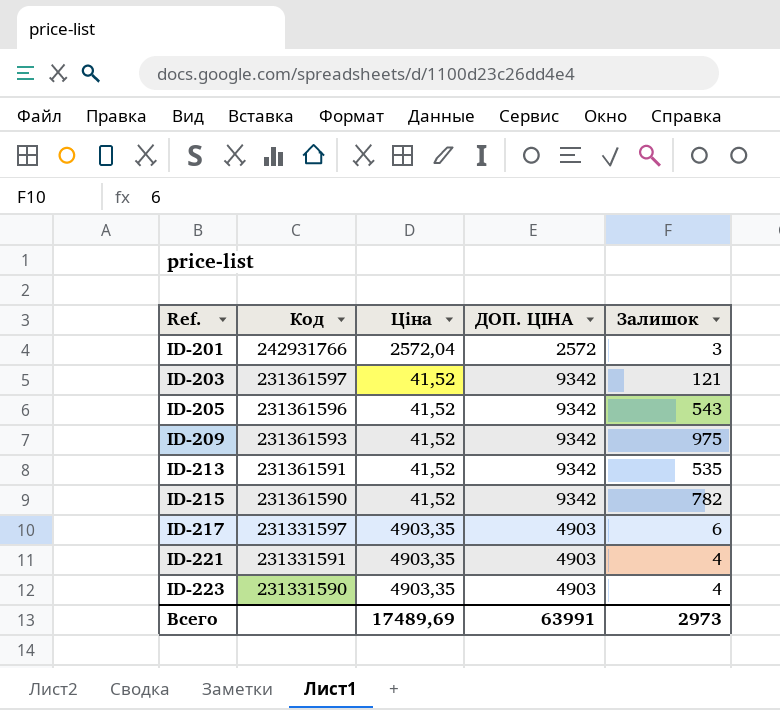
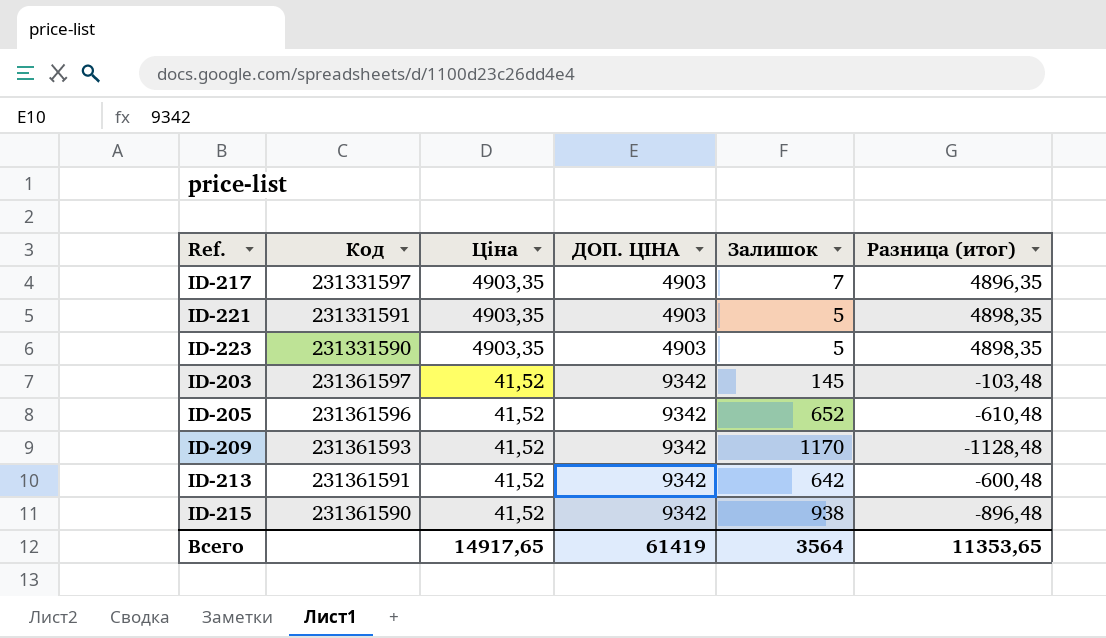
row order: Ref. ascending -> Ціна descending
column Разница (итог) | formula: none -> [Ціна] - [Залишок]
row ID-201: 242931766 | 2572,04 | 2572 | 3 -> none
ID-217 | Залишок: 6 -> 7
ID-221 | Залишок: 4 -> 5
ID-223 | Залишок: 4 -> 5
ID-203 | Залишок: 121 -> 145
ID-205 | Залишок: 543 -> 652
ID-209 | Залишок: 975 -> 1170
ID-213 | Залишок: 535 -> 642
ID-215 | Залишок: 782 -> 938
Всего | Ціна: 17489,69 -> 14917,65
Всего | ДОП. ЦІНА: 63991 -> 61419
Всего | Залишок: 2973 -> 3564

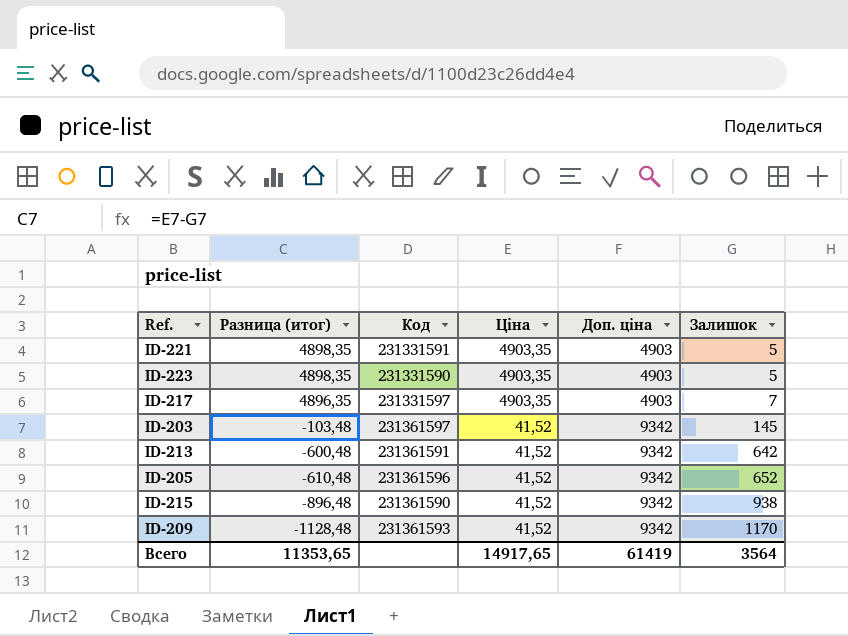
row order: Ціна descending -> Разница (итог) descending
column Разница (итог) | position: 6 -> 2
column name: ДОП. ЦІНА -> Доп. ціна

